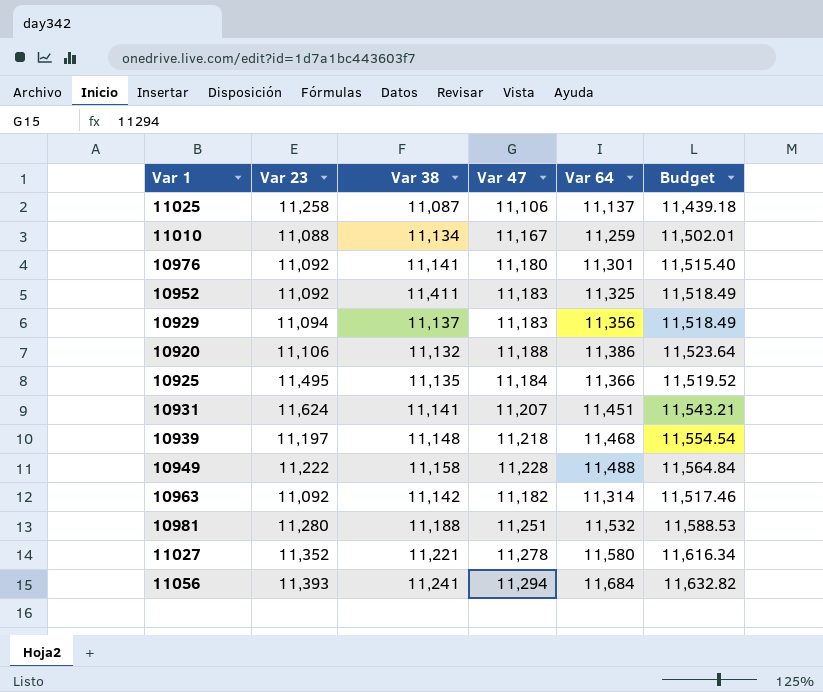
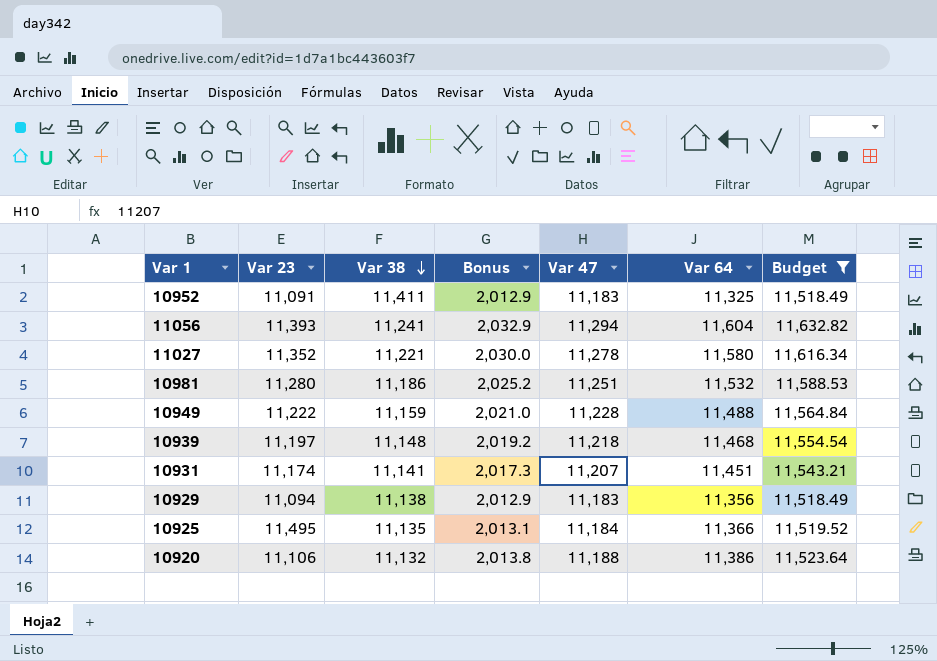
filter: none -> Budget >= 11,518.49
row order: none -> Var 38 descending
column Bonus | formula: none -> [Var 47] * 0.18
10952 | Var 23: 11,092 -> 11,091
11056 | Var 64: 11,684 -> 11,604
10981 | Var 38: 11,188 -> 11,186
10949 | Var 38: 11,158 -> 11,159
10931 | Var 23: 11,624 -> 11,174
10929 | Var 38: 11,137 -> 11,138

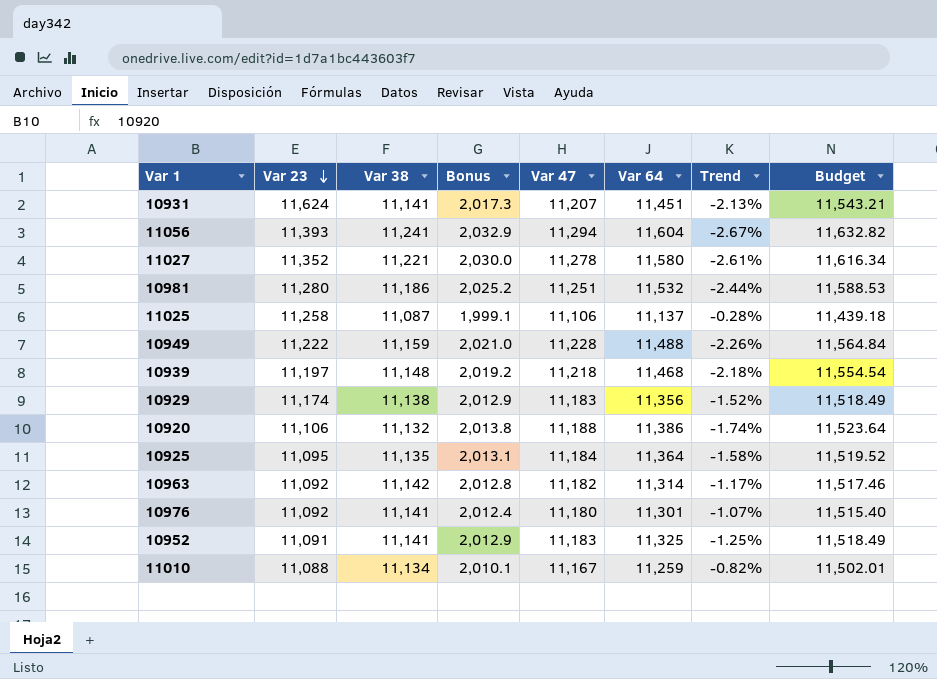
filter: Budget >= 11,518.49 -> none
row order: Var 38 descending -> Var 23 descending
column Trend | formula: none -> ([Var 47] - [Var 64]) / [Var 64]
10931 | Var 23: 11,174 -> 11,624
10929 | Var 23: 11,094 -> 11,174
10925 | Var 23: 11,495 -> 11,095
10925 | Var 64: 11,366 -> 11,364
10952 | Var 38: 11,411 -> 11,141

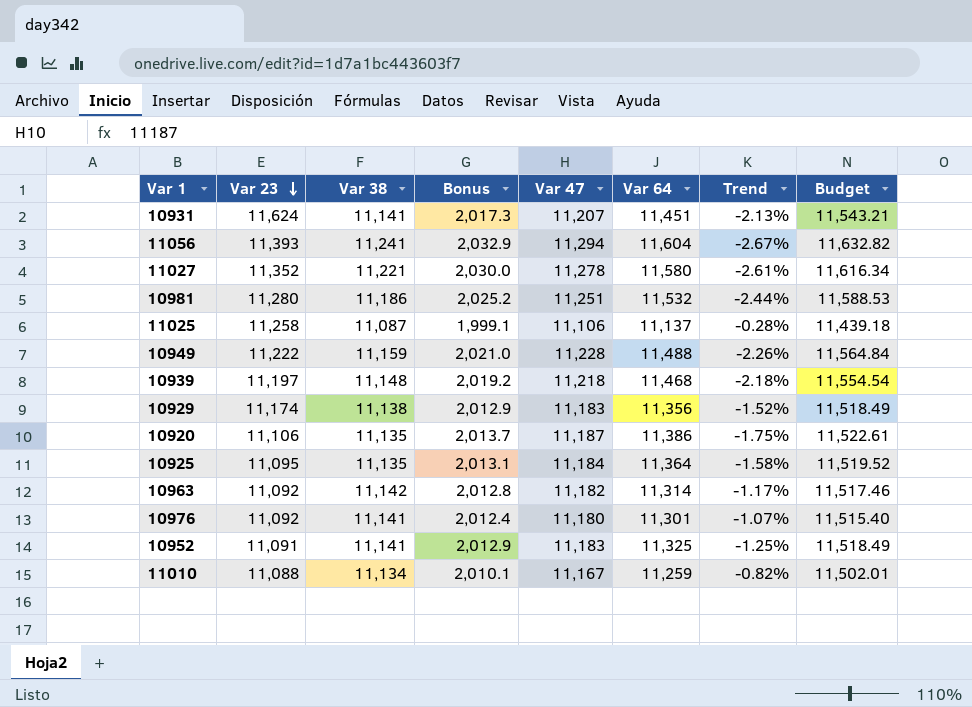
10920 | Var 38: 11,132 -> 11,135
10920 | Bonus: 2,013.8 -> 2,013.7
10920 | Var 47: 11,188 -> 11,187
10920 | Trend: -1.74% -> -1.75%
10920 | Budget: 11,523.64 -> 11,522.61

